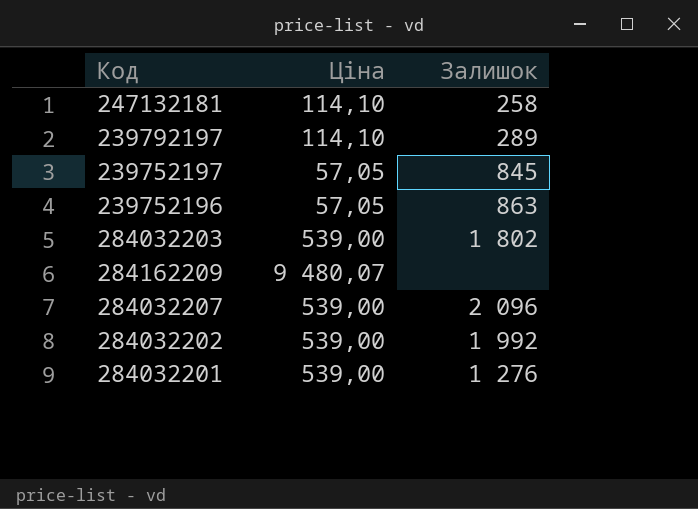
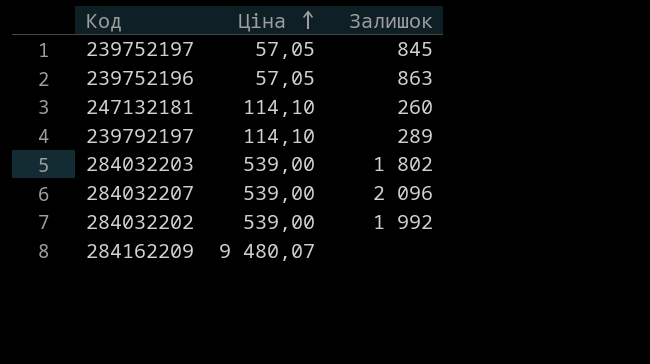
row order: none -> Ціна ascending
row 284032201: 539,00 | 1 276 -> none
247132181 | Залишок: 258 -> 260

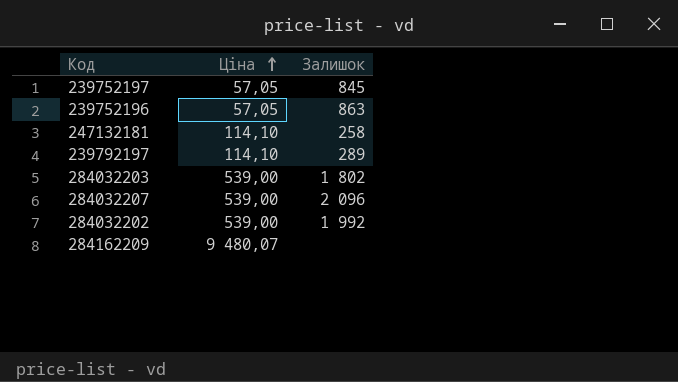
247132181 | Залишок: 260 -> 258

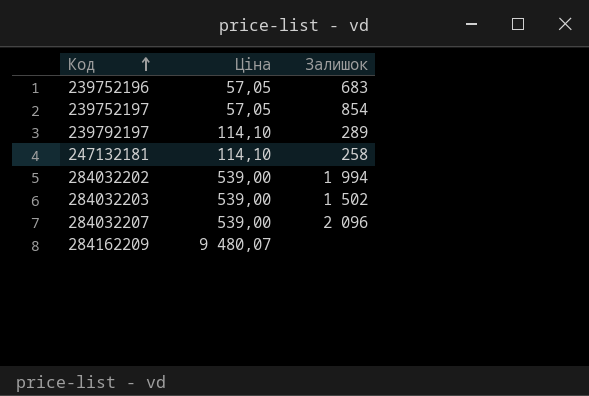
row order: Ціна ascending -> Код ascending
239752196 | Залишок: 863 -> 683
239752197 | Залишок: 845 -> 854
284032202 | Залишок: 1 992 -> 1 994
284032203 | Залишок: 1 802 -> 1 502

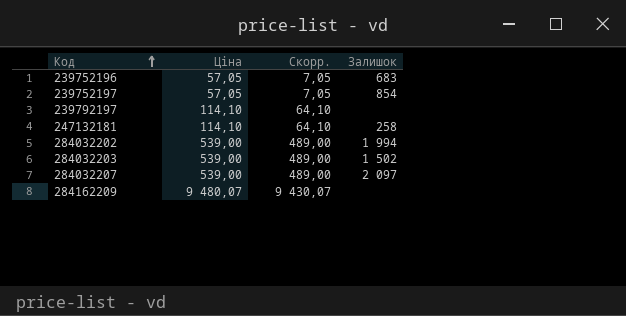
column Скорр. | formula: none -> [Ціна] - 50
239792197 | Залишок: 289 -> none
284032207 | Залишок: 2 096 -> 2 097

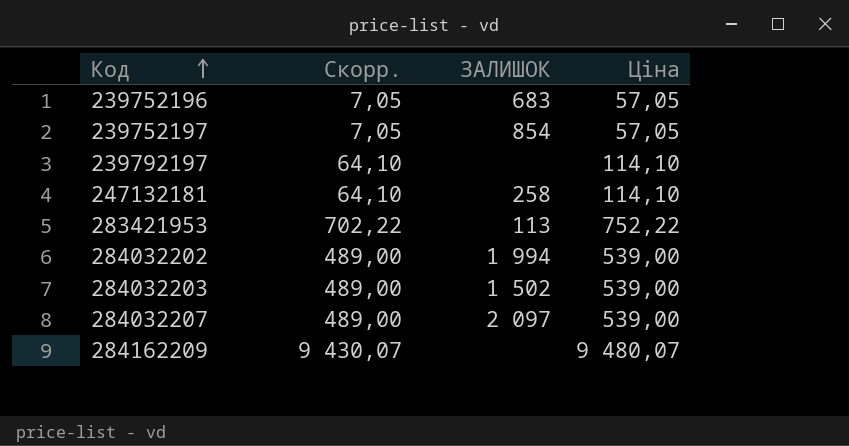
column name: Залишок -> ЗАЛИШОК
column Ціна | position: 2 -> 4
row 283421953: none -> 702,22 | 113 | 752,22

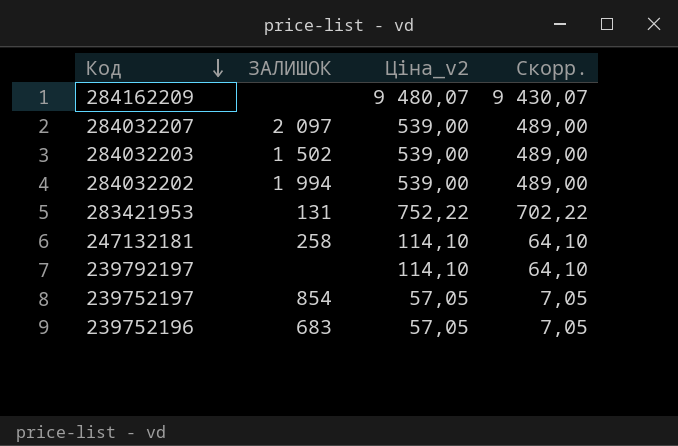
row order: Код ascending -> Код descending
column name: Ціна -> Ціна_v2
column Скорр. | position: 2 -> 4
283421953 | ЗАЛИШОК: 113 -> 131

